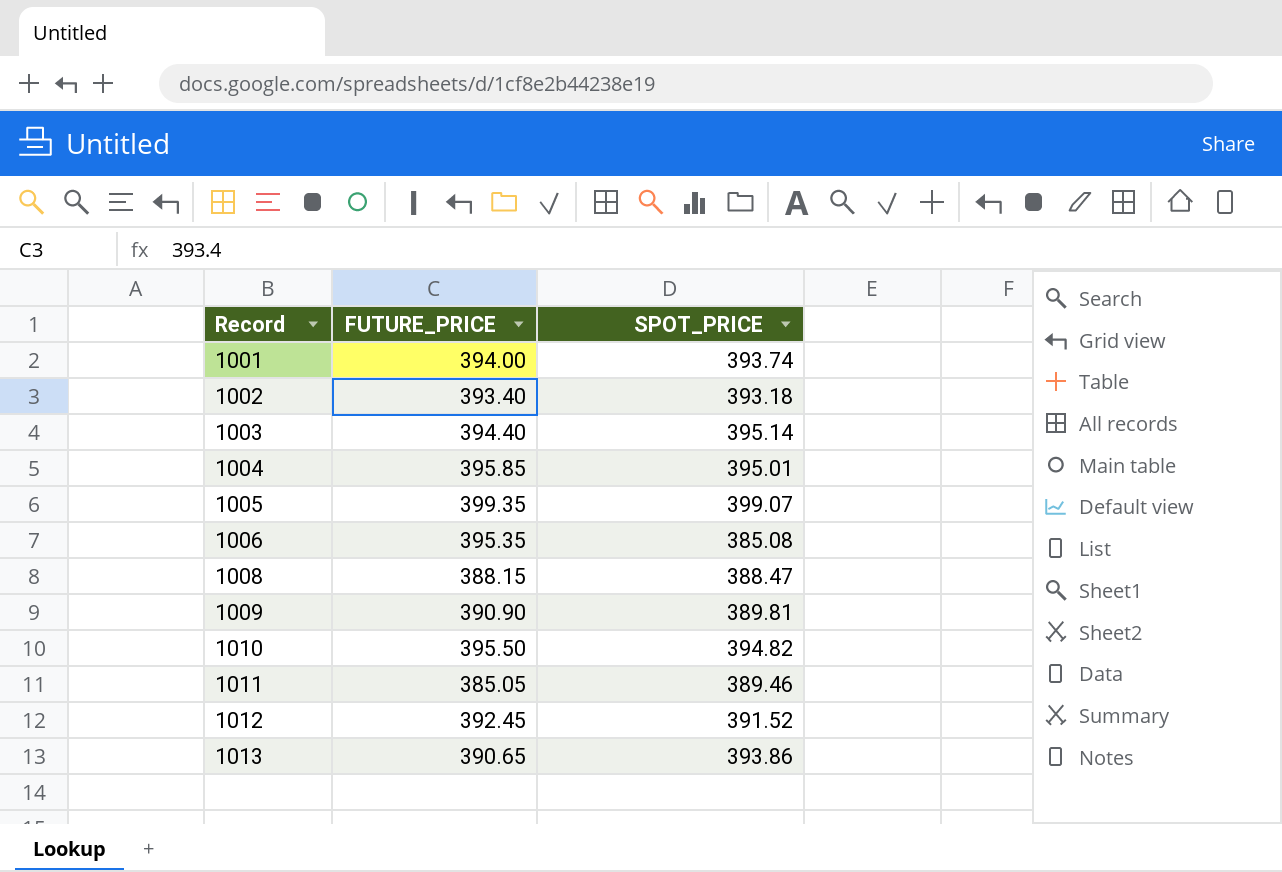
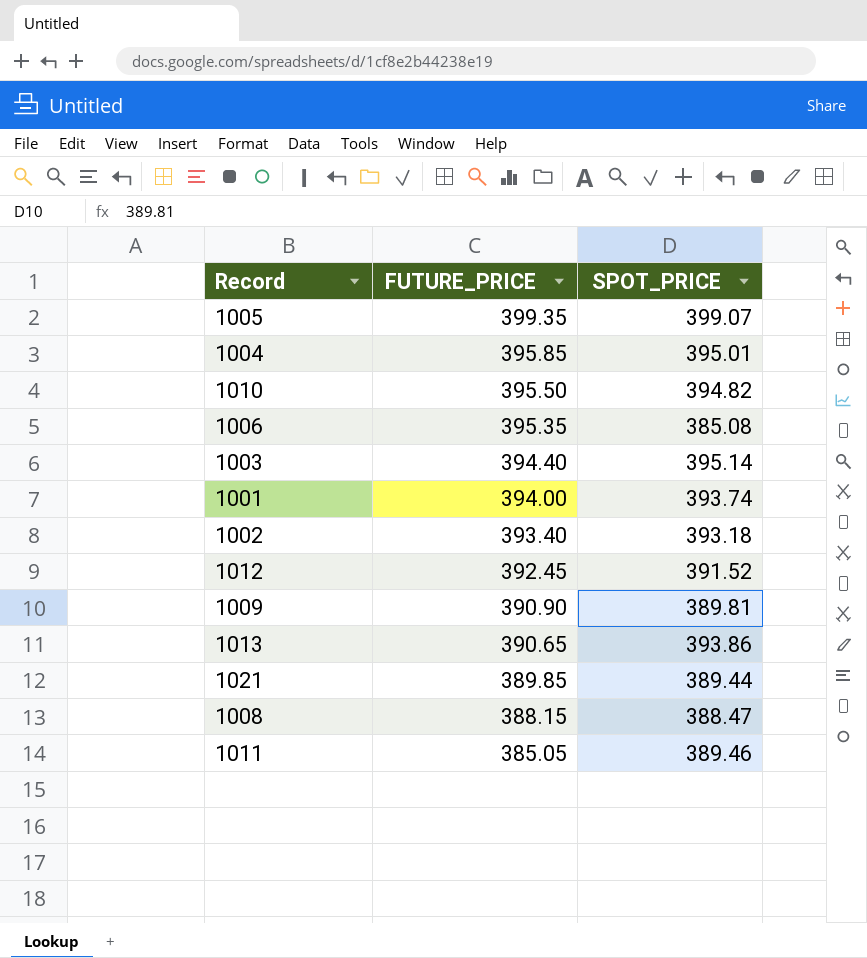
row order: Record ascending -> FUTURE_PRICE descending
row 1021: none -> 389.85 | 389.44

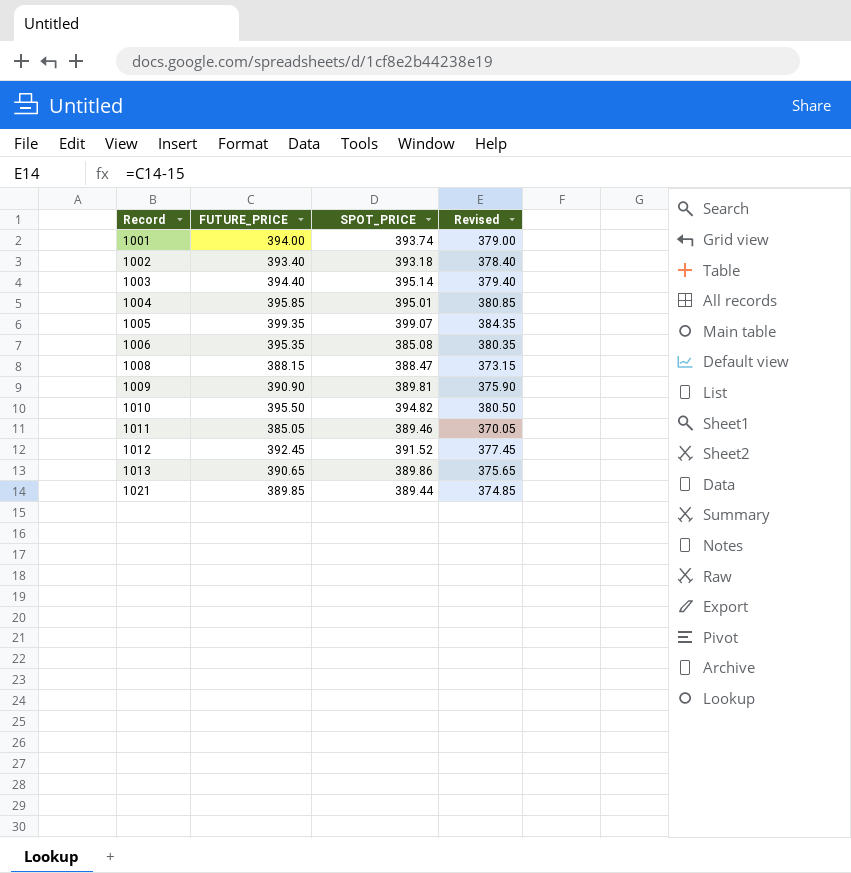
row order: FUTURE_PRICE descending -> Record ascending
column Revised | formula: none -> [FUTURE_PRICE] - 15
1013 | SPOT_PRICE: 393.86 -> 389.86

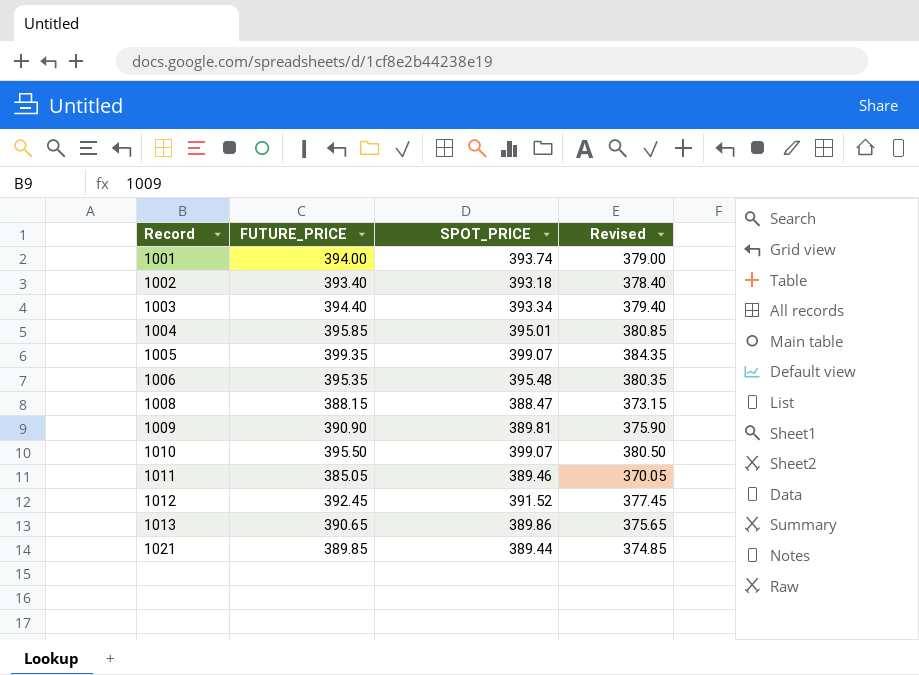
1003 | SPOT_PRICE: 395.14 -> 393.34
1006 | SPOT_PRICE: 385.08 -> 395.48
1010 | SPOT_PRICE: 394.82 -> 399.07

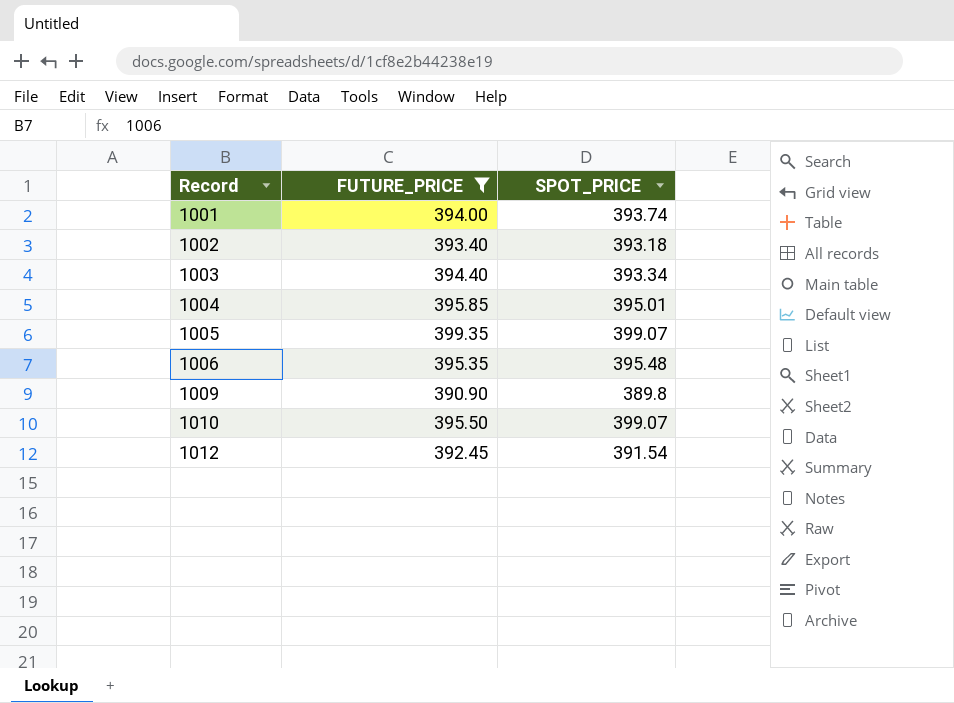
filter: none -> FUTURE_PRICE >= 390.90
column Revised | formula: [FUTURE_PRICE] - 15 -> none
1009 | SPOT_PRICE: 389.81 -> 389.8
1012 | SPOT_PRICE: 391.52 -> 391.54

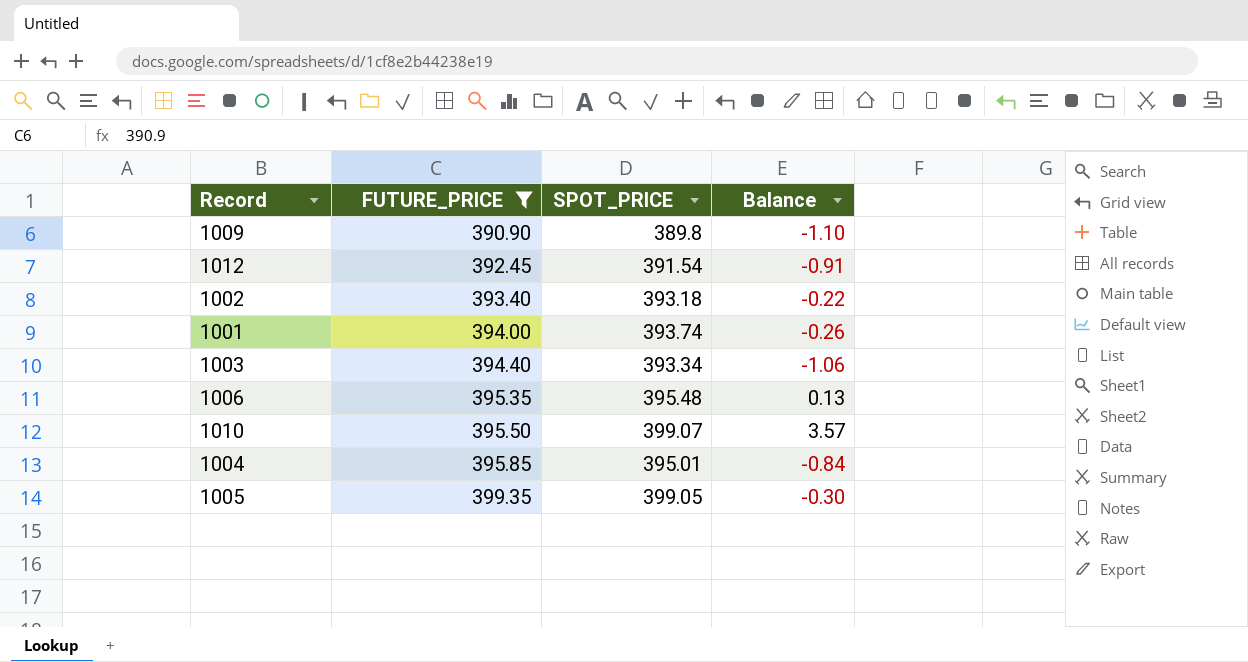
row order: Record ascending -> FUTURE_PRICE ascending
column Balance | formula: none -> [SPOT_PRICE] - [FUTURE_PRICE]
1005 | SPOT_PRICE: 399.07 -> 399.05

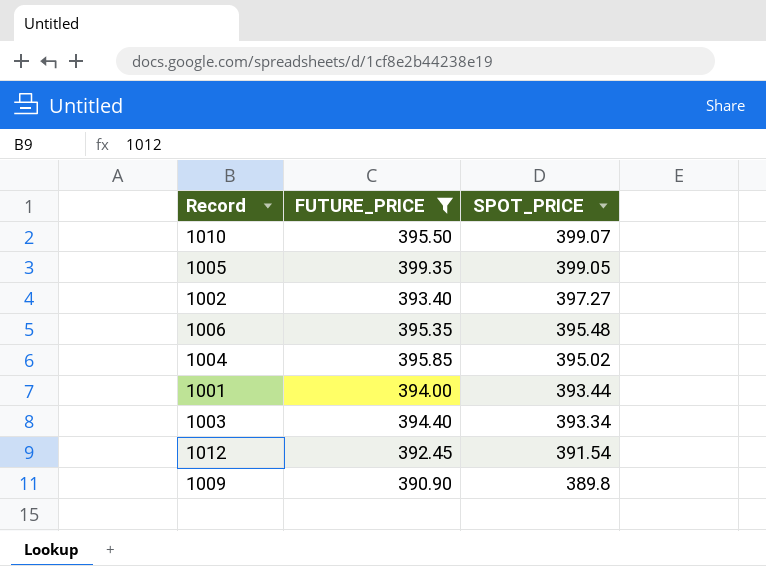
row order: FUTURE_PRICE ascending -> SPOT_PRICE descending
column Balance | formula: [SPOT_PRICE] - [FUTURE_PRICE] -> none
1002 | SPOT_PRICE: 393.18 -> 397.27
1004 | SPOT_PRICE: 395.01 -> 395.02
1001 | SPOT_PRICE: 393.74 -> 393.44

